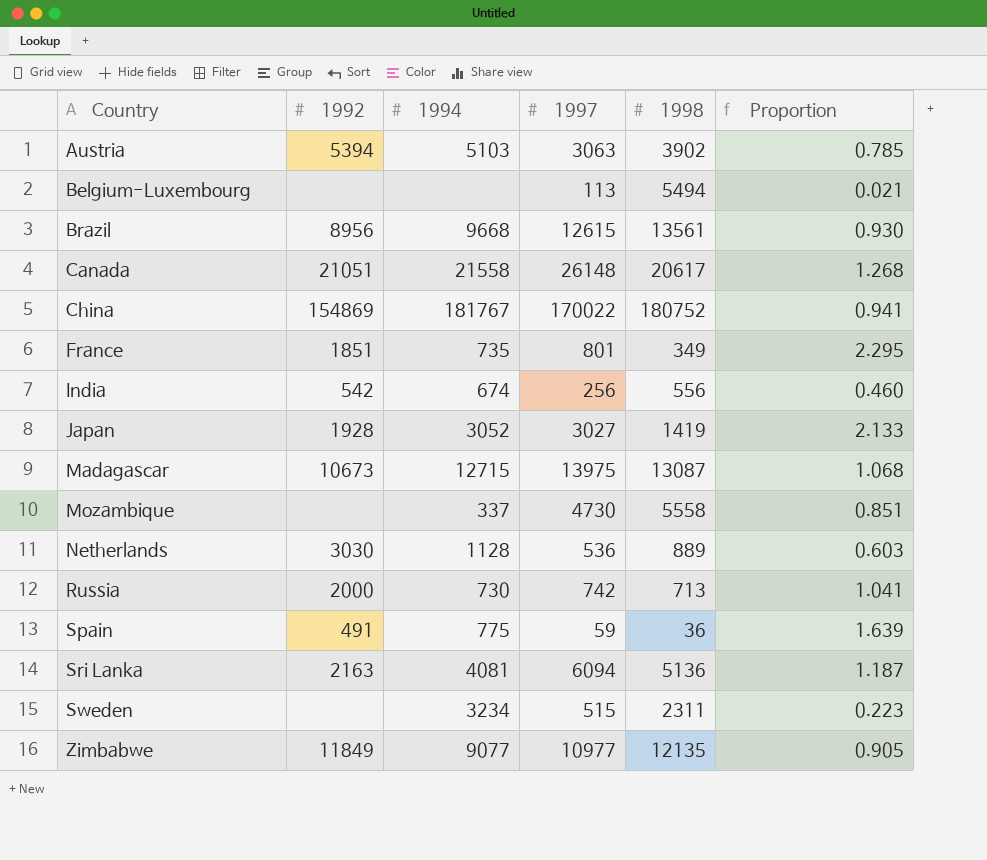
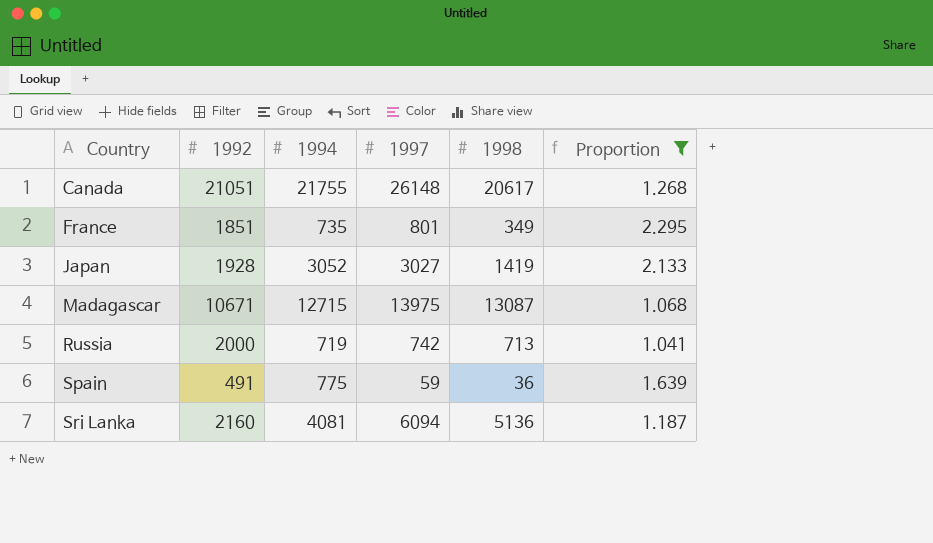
filter: none -> Proportion >= 1.041
Canada | 1994: 21558 -> 21755
Madagascar | 1992: 10673 -> 10671
Russia | 1994: 730 -> 719
Sri Lanka | 1992: 2163 -> 2160

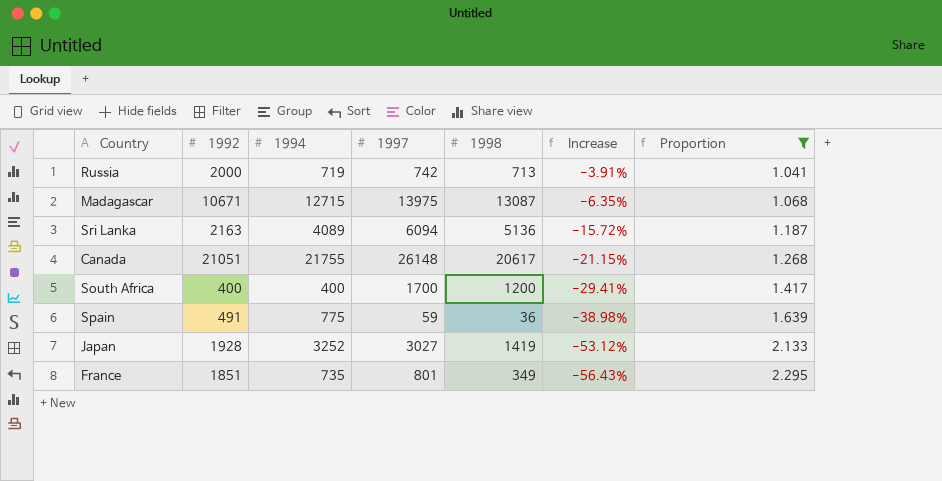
row order: Country ascending -> Increase descending
column Increase | formula: none -> ([1998] - [1997]) / [1997]
Sri Lanka | 1992: 2160 -> 2163
Sri Lanka | 1994: 4081 -> 4089
row South Africa: none -> 400 | 400 | 1700 | 1200 | -29.41% | 1.417
Japan | 1994: 3052 -> 3252

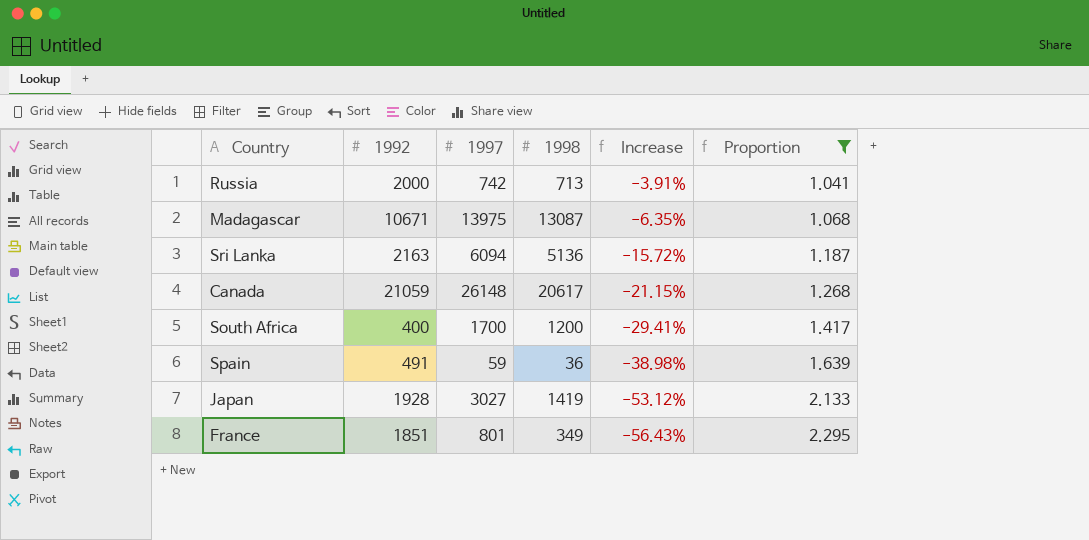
column 1994 | position: 3 -> none
Canada | 1992: 21051 -> 21059

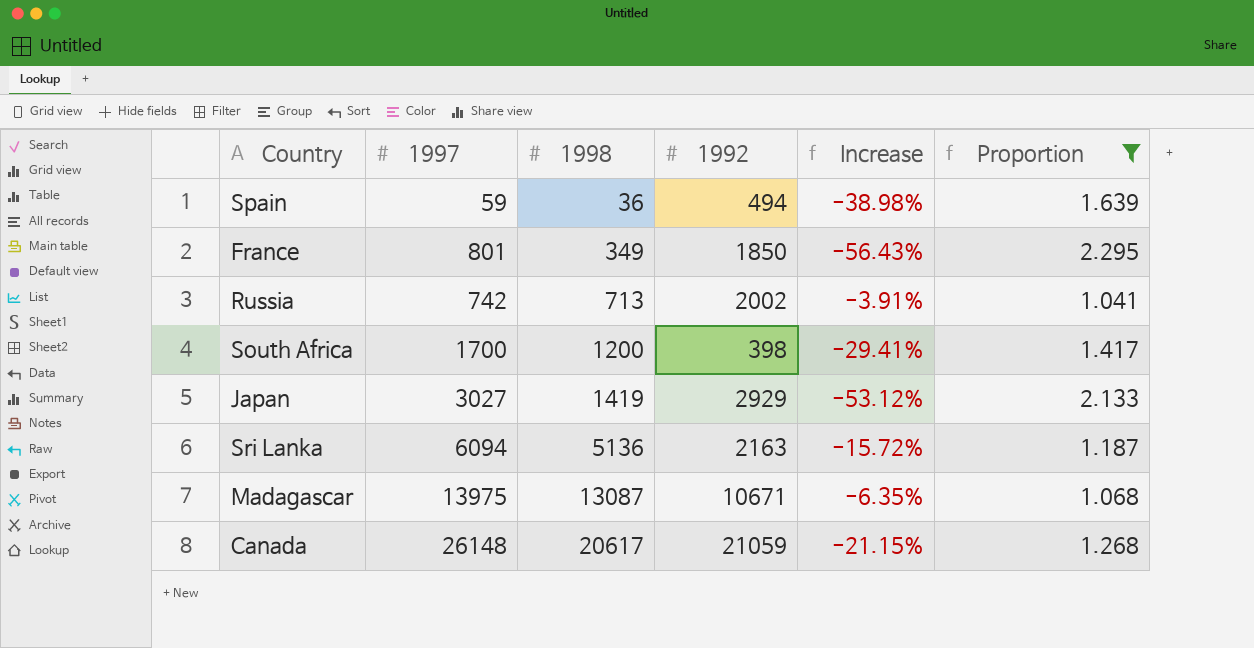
row order: Increase descending -> 1998 ascending
column 1992 | position: 2 -> 4
Spain | 1992: 491 -> 494
France | 1992: 1851 -> 1850
Russia | 1992: 2000 -> 2002
South Africa | 1992: 400 -> 398
Japan | 1992: 1928 -> 2929

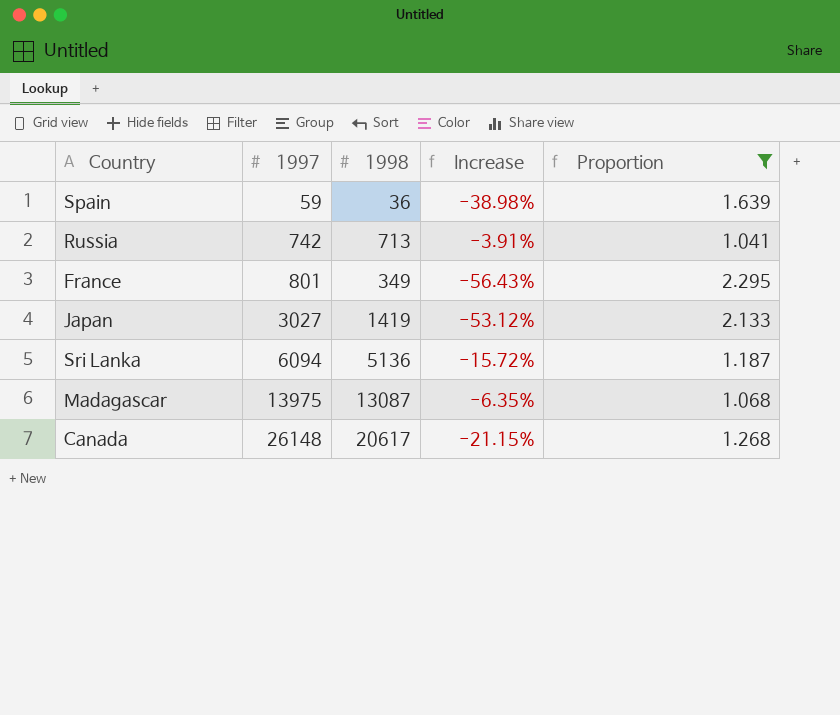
row order: 1998 ascending -> 1997 ascending
column 1992 | position: 4 -> none
row South Africa: 1700 | 1200 | 398 | -29.41% | 1.417 -> none

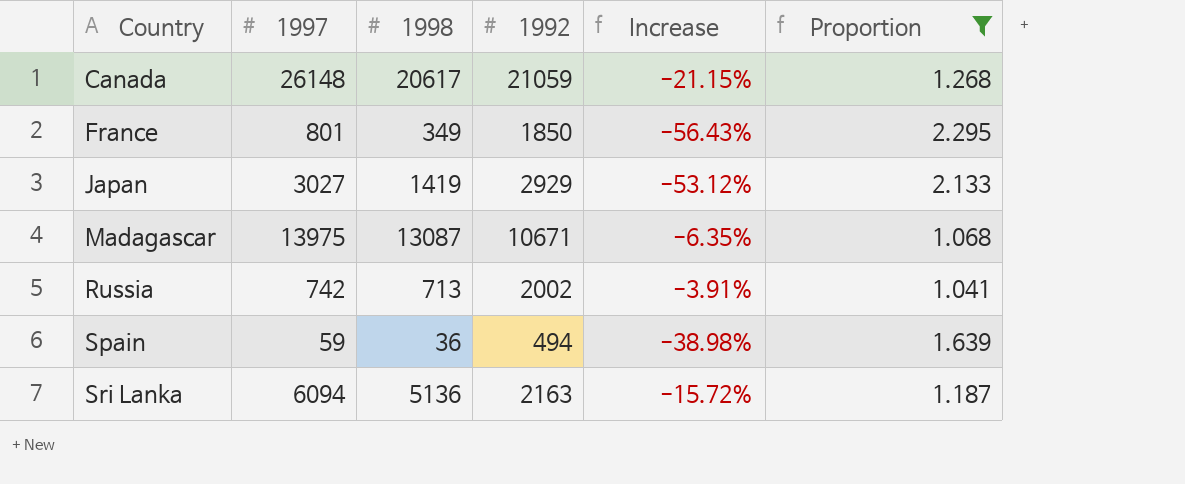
row order: 1997 ascending -> Country ascending
column 1992 | position: none -> 4

